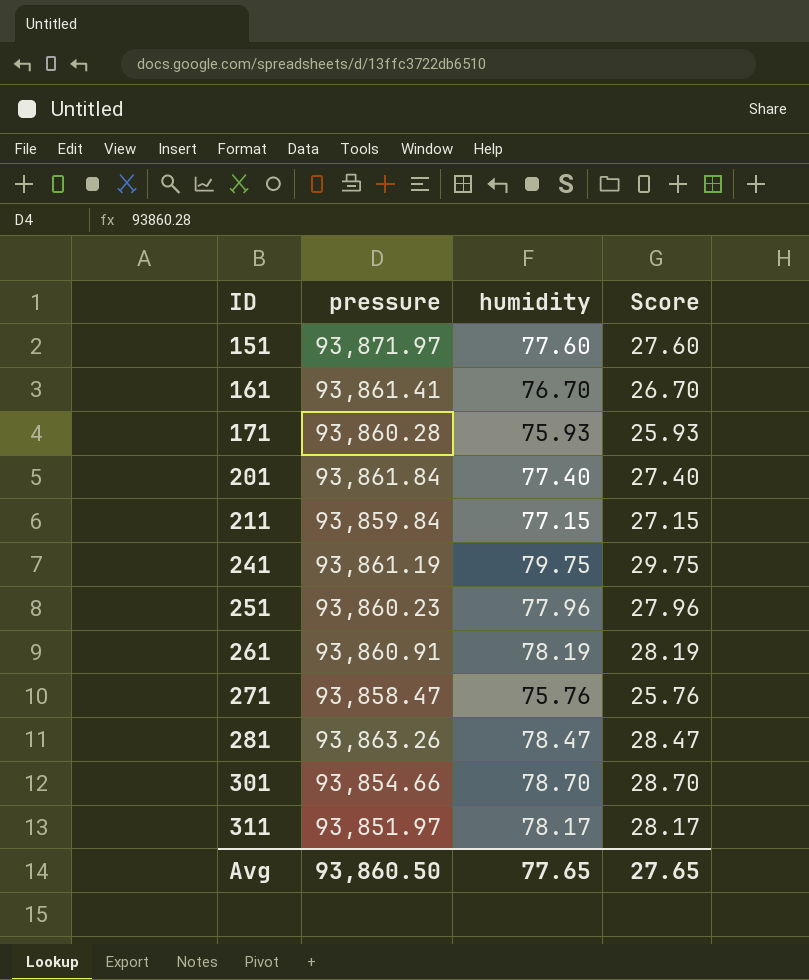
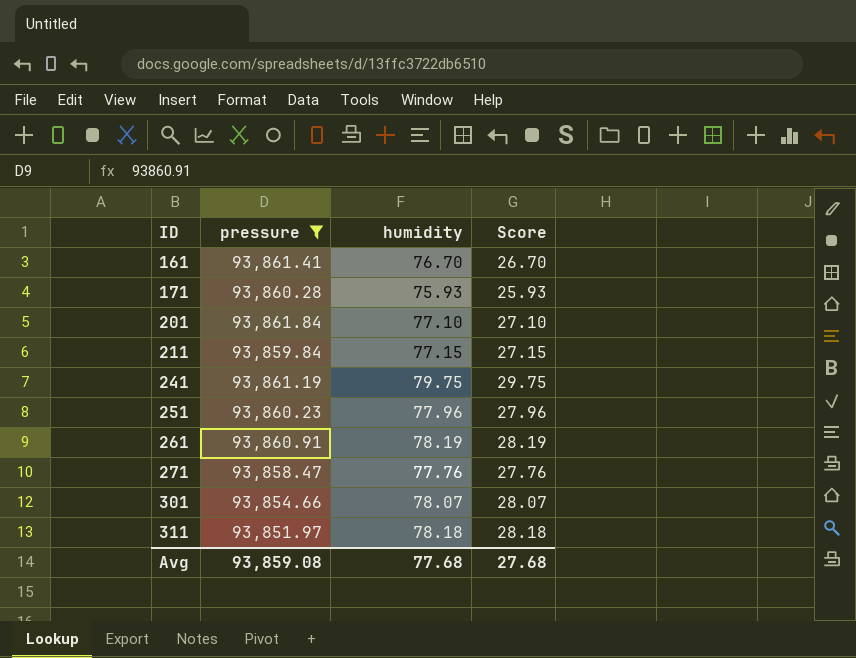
filter: none -> pressure <= 93,861.84
201 | humidity: 77.40 -> 77.10
201 | Score: 27.40 -> 27.10
271 | humidity: 75.76 -> 77.76
271 | Score: 25.76 -> 27.76
301 | humidity: 78.70 -> 78.07
301 | Score: 28.70 -> 28.07
311 | humidity: 78.17 -> 78.18
311 | Score: 28.17 -> 28.18
Avg | pressure: 93,860.50 -> 93,859.08
Avg | humidity: 77.65 -> 77.68
Avg | Score: 27.65 -> 27.68

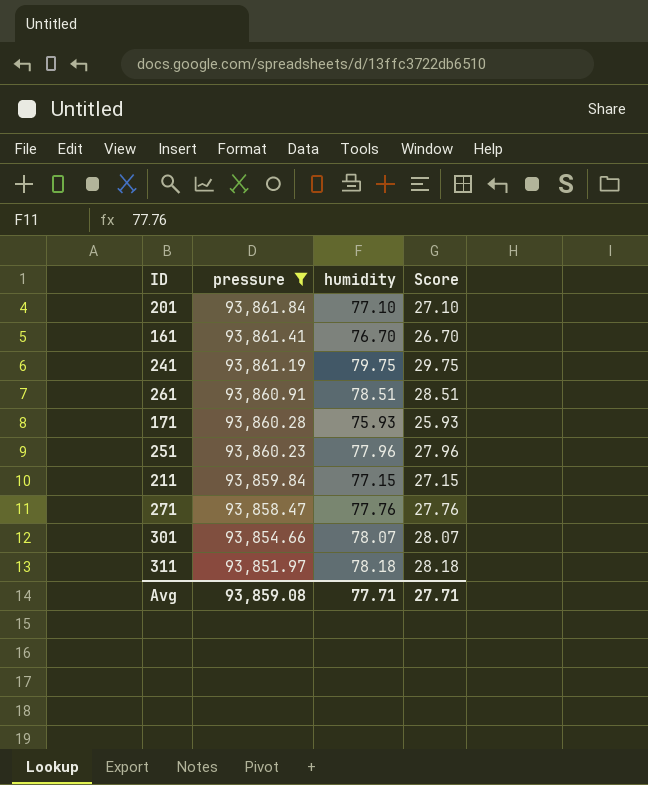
row order: ID ascending -> pressure descending
261 | humidity: 78.19 -> 78.51
261 | Score: 28.19 -> 28.51
Avg | humidity: 77.68 -> 77.71
Avg | Score: 27.68 -> 27.71

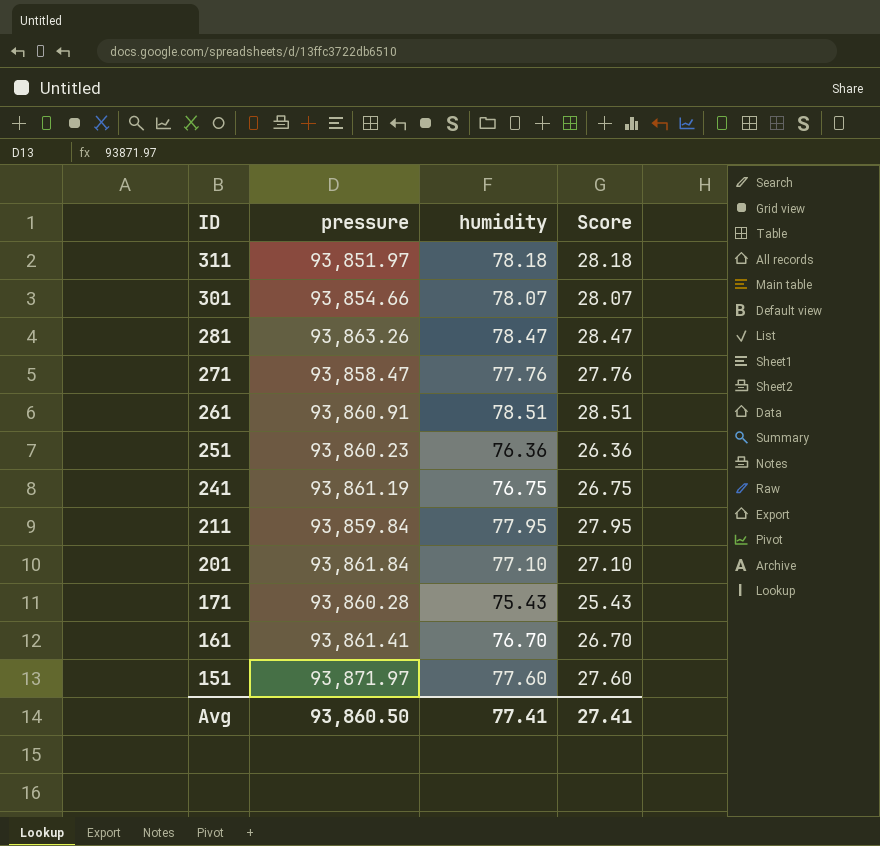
filter: pressure <= 93,861.84 -> none
row order: pressure descending -> ID descending
251 | humidity: 77.96 -> 76.36
251 | Score: 27.96 -> 26.36
241 | humidity: 79.75 -> 76.75
241 | Score: 29.75 -> 26.75
211 | humidity: 77.15 -> 77.95
211 | Score: 27.15 -> 27.95
171 | humidity: 75.93 -> 75.43
171 | Score: 25.93 -> 25.43
Avg | pressure: 93,859.08 -> 93,860.50
Avg | humidity: 77.71 -> 77.41
Avg | Score: 27.71 -> 27.41

